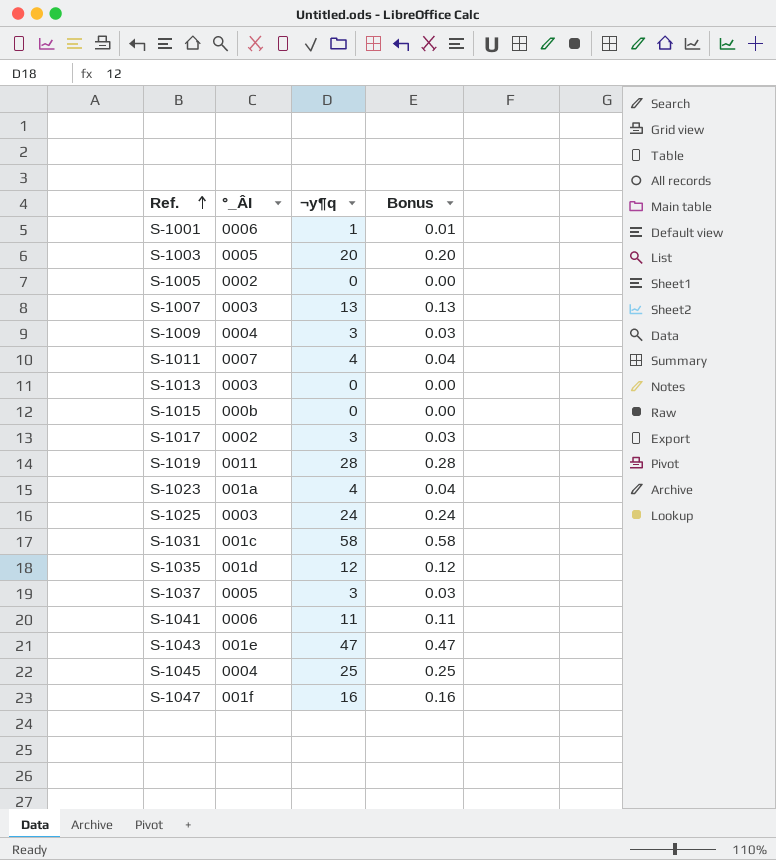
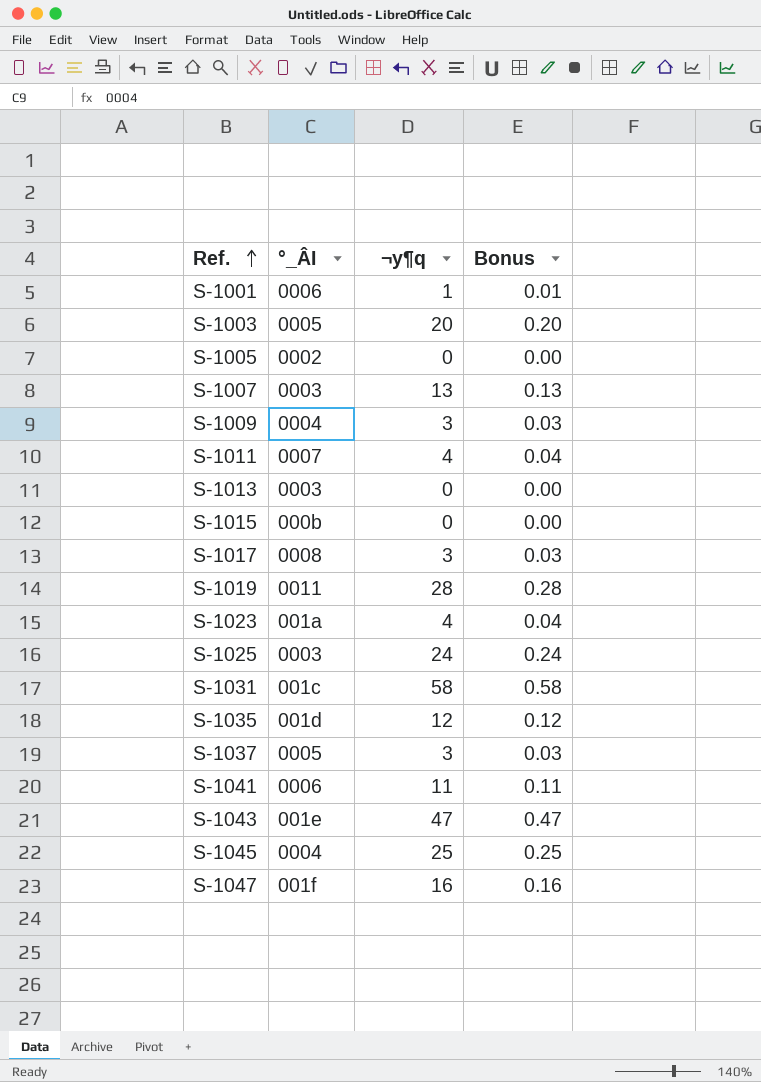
S-1017 | °_ÂI: 0002 -> 0008

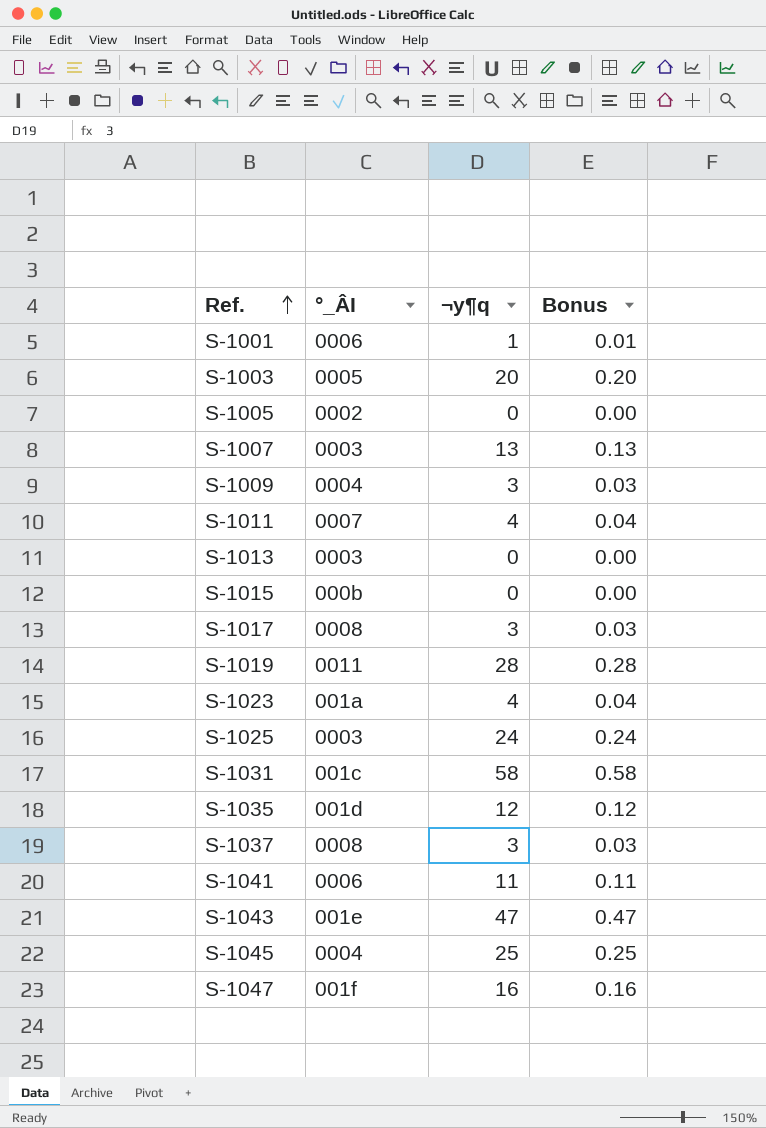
S-1037 | °_ÂI: 0005 -> 0008

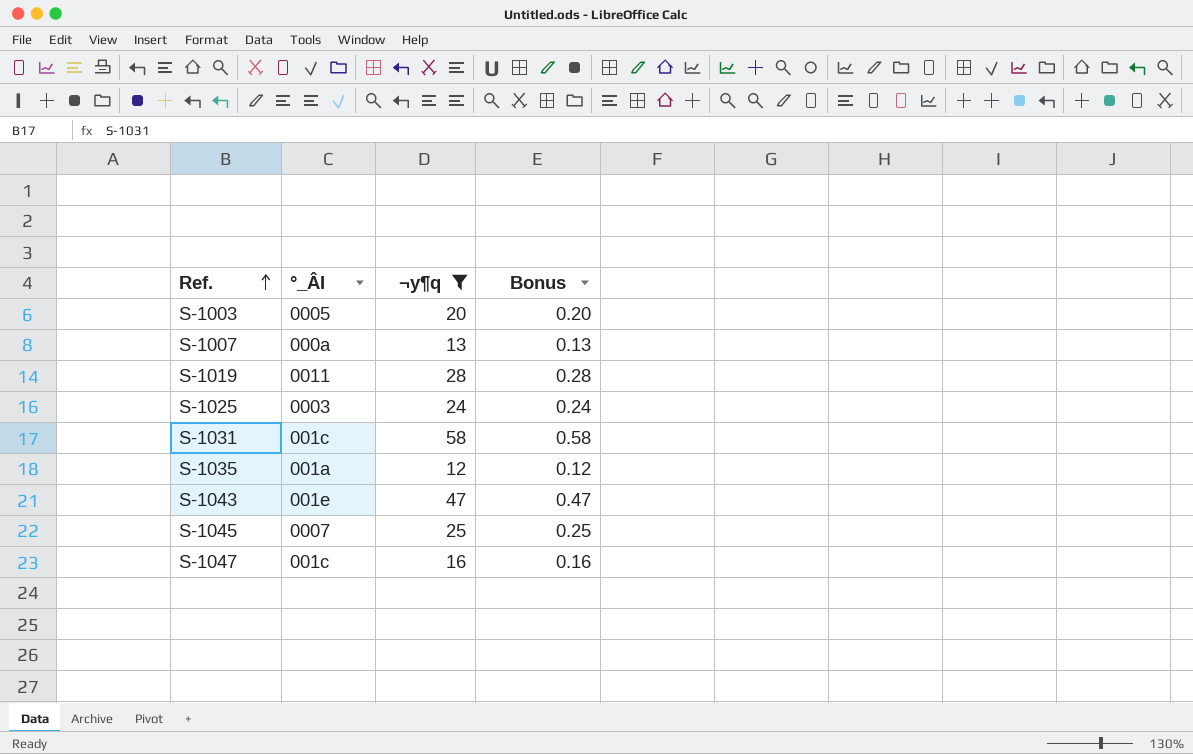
filter: none -> ¬y¶q >= 12
S-1007 | °_ÂI: 0003 -> 000a
S-1035 | °_ÂI: 001d -> 001a
S-1045 | °_ÂI: 0004 -> 0007
S-1047 | °_ÂI: 001f -> 001c

